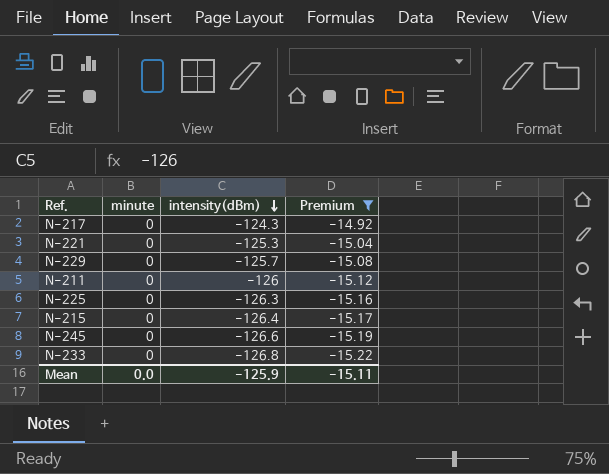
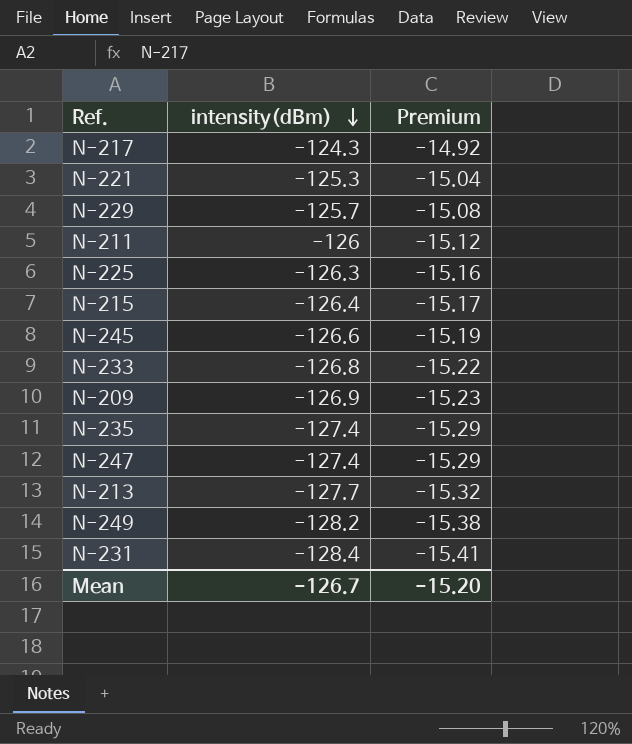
filter: Premium >= -15.22 -> none
column minute | position: 2 -> none
Mean | intensity(dBm): -125.9 -> -126.7
Mean | Premium: -15.11 -> -15.20

